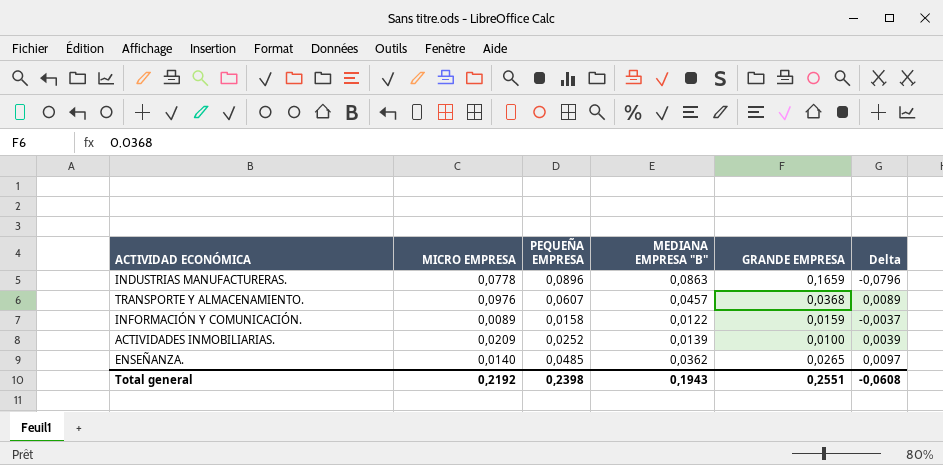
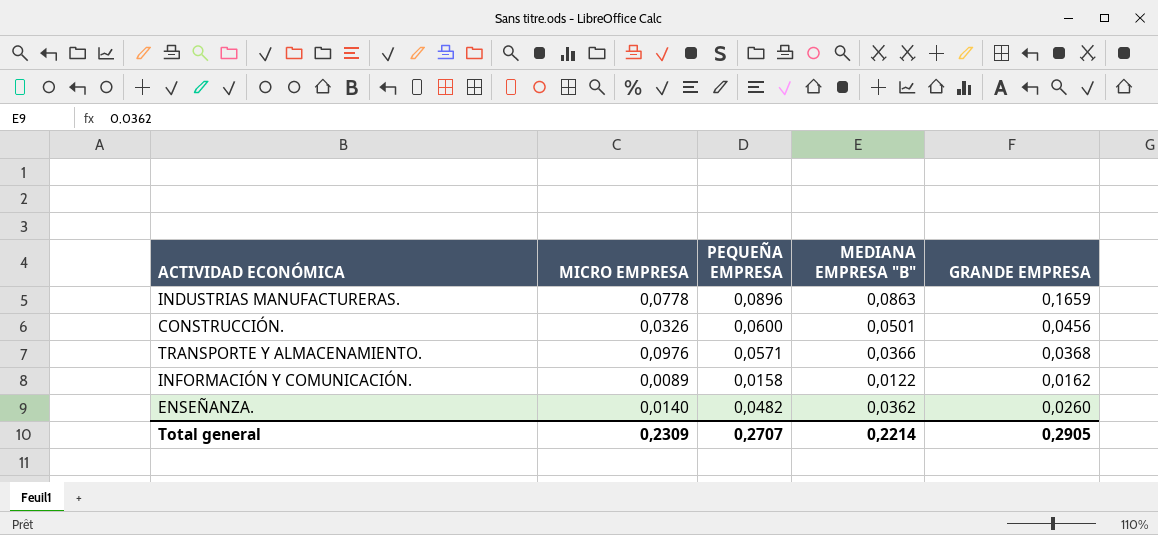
column Delta | formula: [MEDIANA EMPRESA "B"] - [GRANDE EMPRESA] -> none
row ACTIVIDADES INMOBILIARIAS.: 0,0209 | 0,0252 | 0,0139 | 0,0100 | 0,0039 -> none
row CONSTRUCCIÓN.: none -> 0,0326 | 0,0600 | 0,0501 | 0,0456
TRANSPORTE Y ALMACENAMIENTO. | PEQUEÑA EMPRESA: 0,0607 -> 0,0571
TRANSPORTE Y ALMACENAMIENTO. | MEDIANA EMPRESA "B": 0,0457 -> 0,0366
INFORMACIÓN Y COMUNICACIÓN. | GRANDE EMPRESA: 0,0159 -> 0,0162
ENSEÑANZA. | PEQUEÑA EMPRESA: 0,0485 -> 0,0482
ENSEÑANZA. | GRANDE EMPRESA: 0,0265 -> 0,0260
Total general | MICRO EMPRESA: 0,2192 -> 0,2309
Total general | PEQUEÑA EMPRESA: 0,2398 -> 0,2707
Total general | MEDIANA EMPRESA "B": 0,1943 -> 0,2214
Total general | GRANDE EMPRESA: 0,2551 -> 0,2905

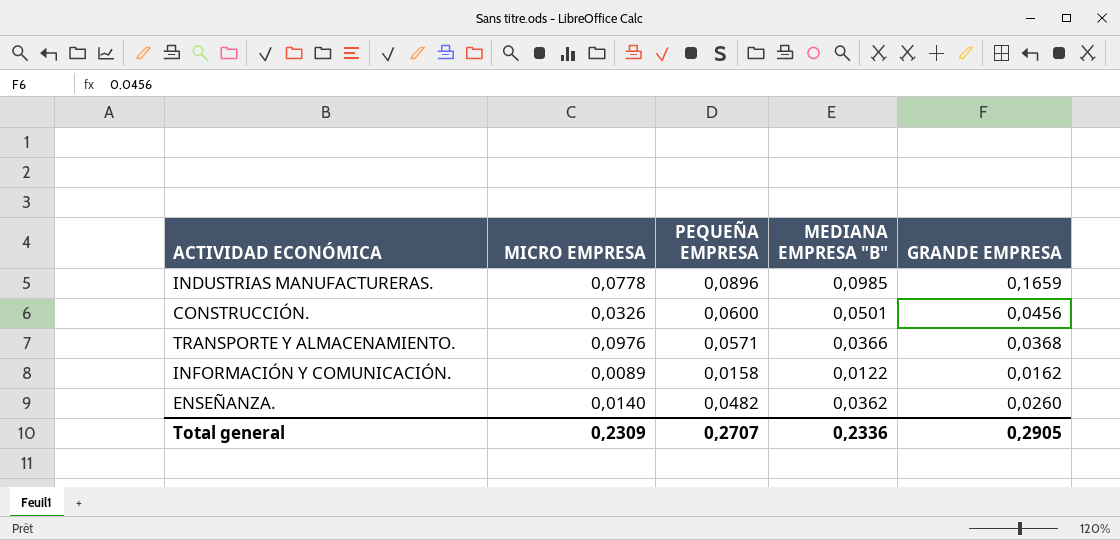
INDUSTRIAS MANUFACTURERAS. | MEDIANA EMPRESA "B": 0,0863 -> 0,0985
Total general | MEDIANA EMPRESA "B": 0,2214 -> 0,2336

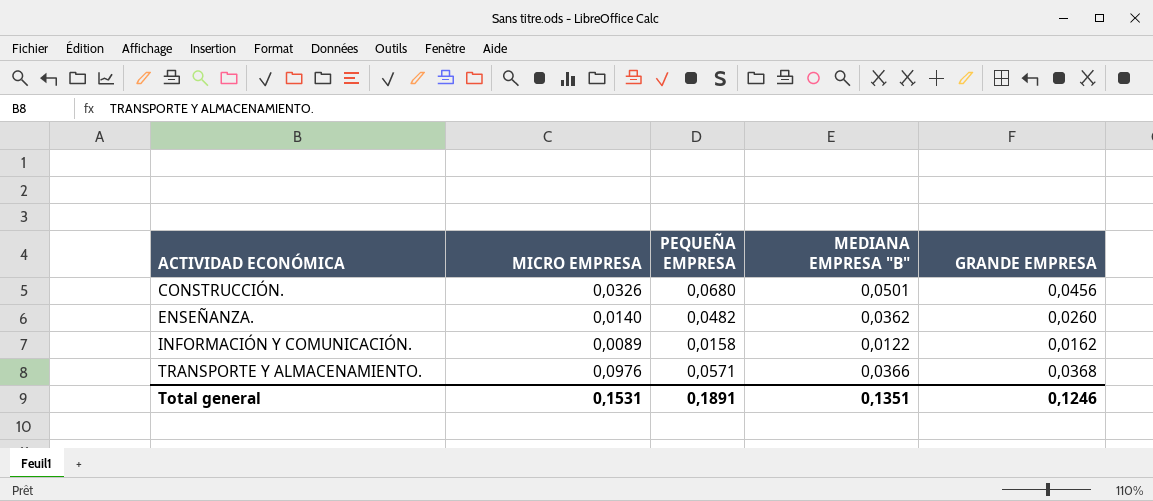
row order: none -> ACTIVIDAD ECONÓMICA ascending
row INDUSTRIAS MANUFACTURERAS.: 0,0778 | 0,0896 | 0,0985 | 0,1659 -> none
CONSTRUCCIÓN. | PEQUEÑA EMPRESA: 0,0600 -> 0,0680
Total general | MICRO EMPRESA: 0,2309 -> 0,1531
Total general | PEQUEÑA EMPRESA: 0,2707 -> 0,1891
Total general | MEDIANA EMPRESA "B": 0,2336 -> 0,1351
Total general | GRANDE EMPRESA: 0,2905 -> 0,1246

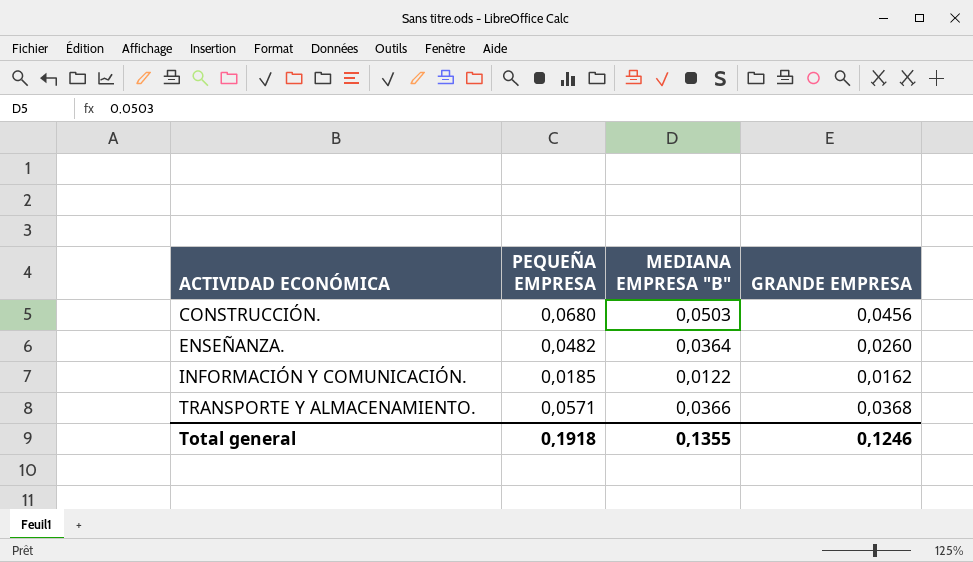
column MICRO EMPRESA | position: 2 -> none
CONSTRUCCIÓN. | MEDIANA EMPRESA "B": 0,0501 -> 0,0503
ENSEÑANZA. | MEDIANA EMPRESA "B": 0,0362 -> 0,0364
INFORMACIÓN Y COMUNICACIÓN. | PEQUEÑA EMPRESA: 0,0158 -> 0,0185
Total general | PEQUEÑA EMPRESA: 0,1891 -> 0,1918
Total general | MEDIANA EMPRESA "B": 0,1351 -> 0,1355

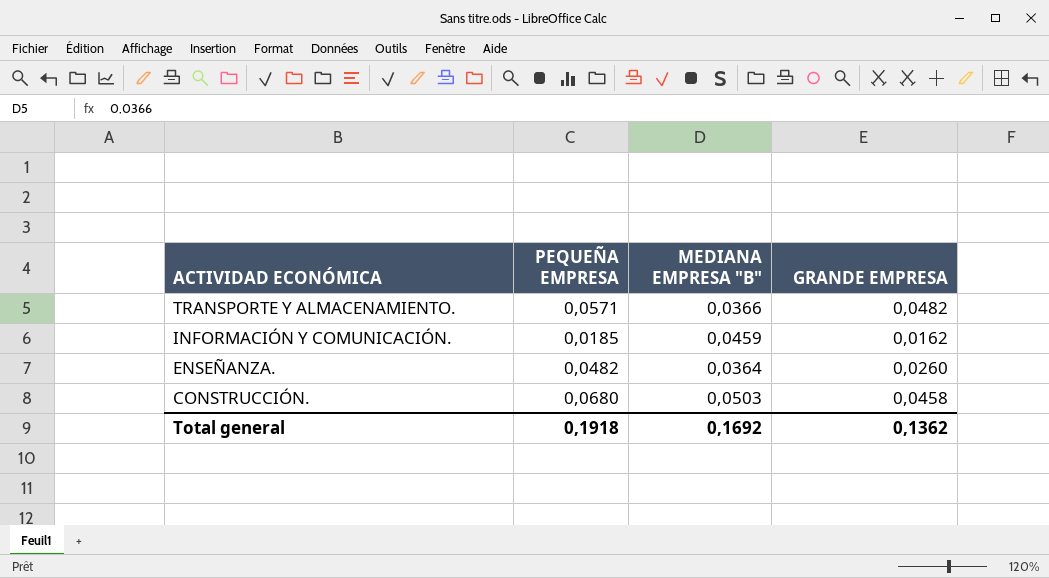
row order: ACTIVIDAD ECONÓMICA ascending -> ACTIVIDAD ECONÓMICA descending
TRANSPORTE Y ALMACENAMIENTO. | GRANDE EMPRESA: 0,0368 -> 0,0482
INFORMACIÓN Y COMUNICACIÓN. | MEDIANA EMPRESA "B": 0,0122 -> 0,0459
CONSTRUCCIÓN. | GRANDE EMPRESA: 0,0456 -> 0,0458
Total general | MEDIANA EMPRESA "B": 0,1355 -> 0,1692
Total general | GRANDE EMPRESA: 0,1246 -> 0,1362

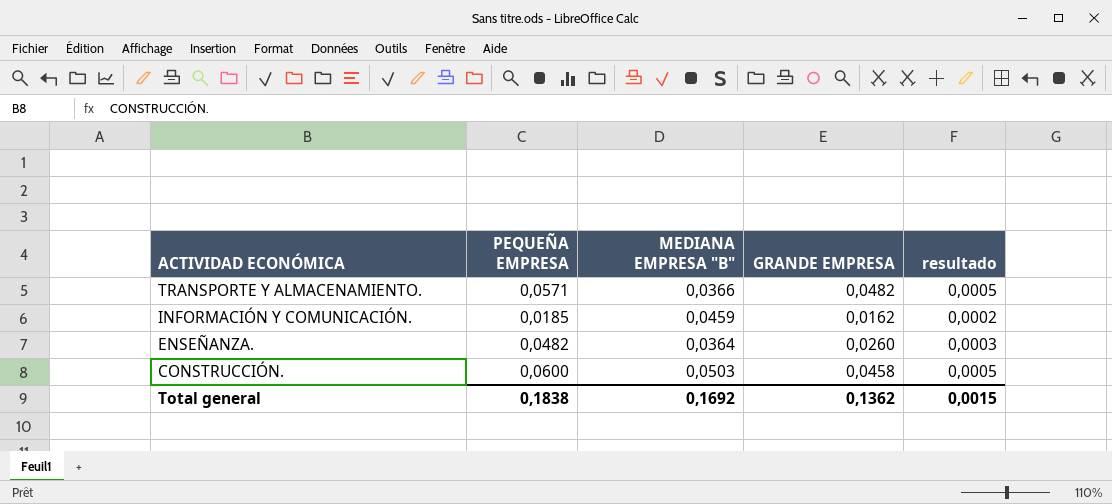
column resultado | formula: none -> [GRANDE EMPRESA] * 0,01
CONSTRUCCIÓN. | PEQUEÑA EMPRESA: 0,0680 -> 0,0600
Total general | PEQUEÑA EMPRESA: 0,1918 -> 0,1838

